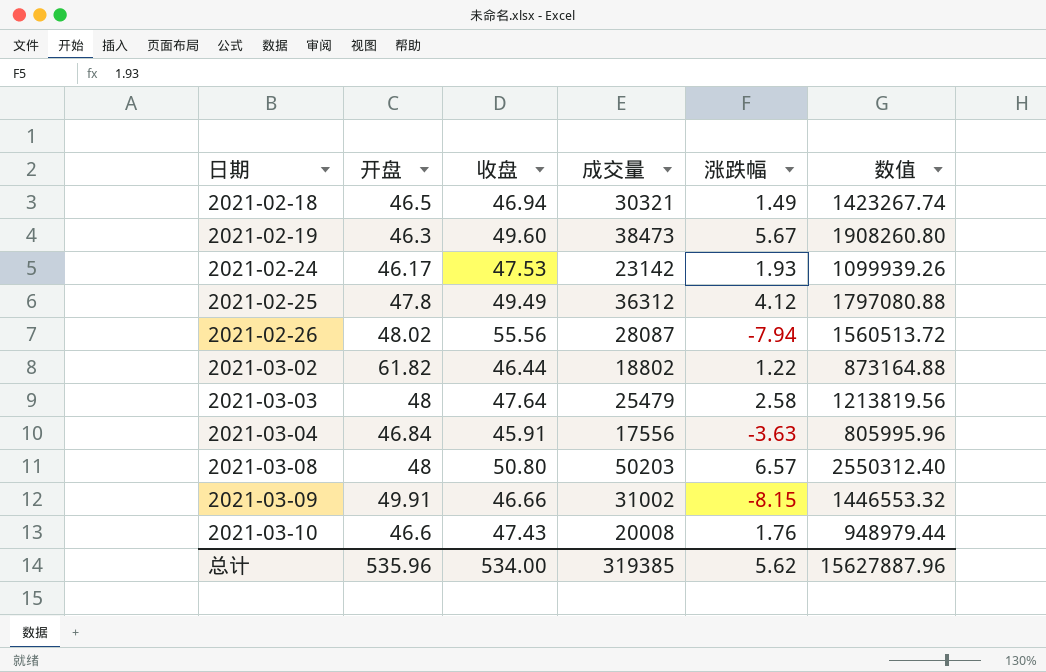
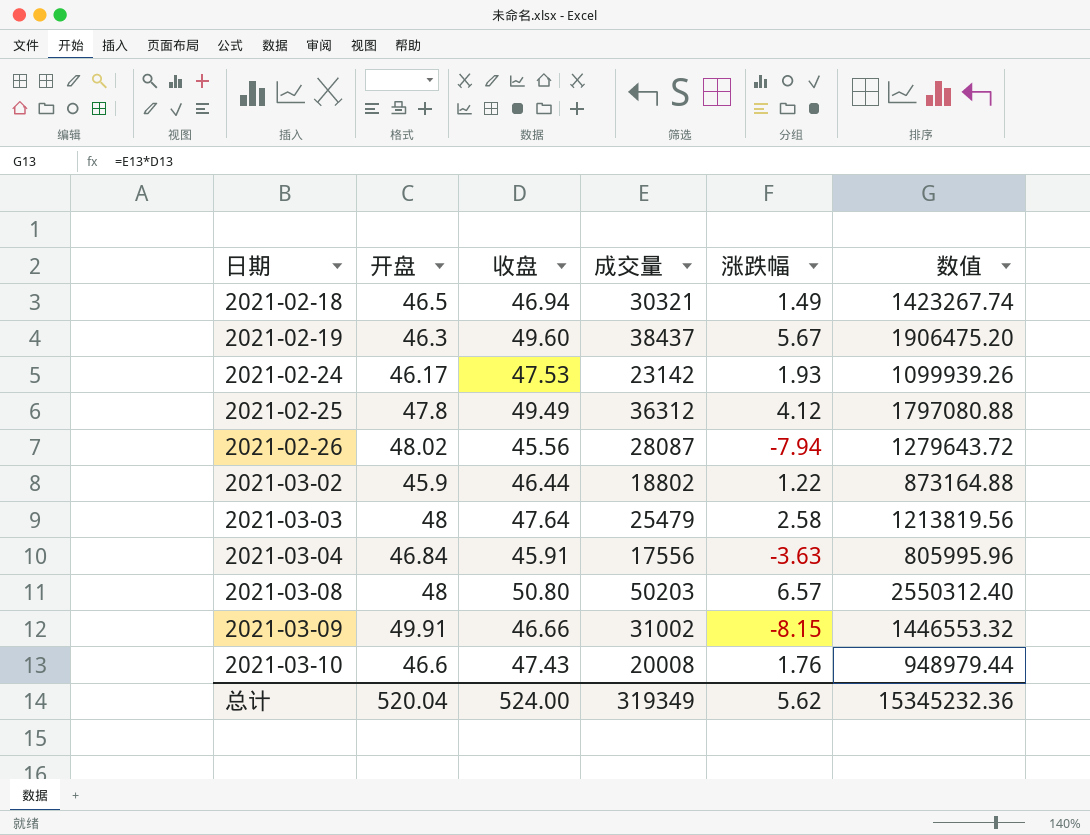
2021-02-19 | 成交量: 38473 -> 38437
2021-02-19 | 数值: 1908260.80 -> 1906475.20
2021-02-26 | 收盘: 55.56 -> 45.56
2021-02-26 | 数值: 1560513.72 -> 1279643.72
2021-03-02 | 开盘: 61.82 -> 45.9
总计 | 开盘: 535.96 -> 520.04
总计 | 收盘: 534.00 -> 524.00
总计 | 成交量: 319385 -> 319349
总计 | 数值: 15627887.96 -> 15345232.36

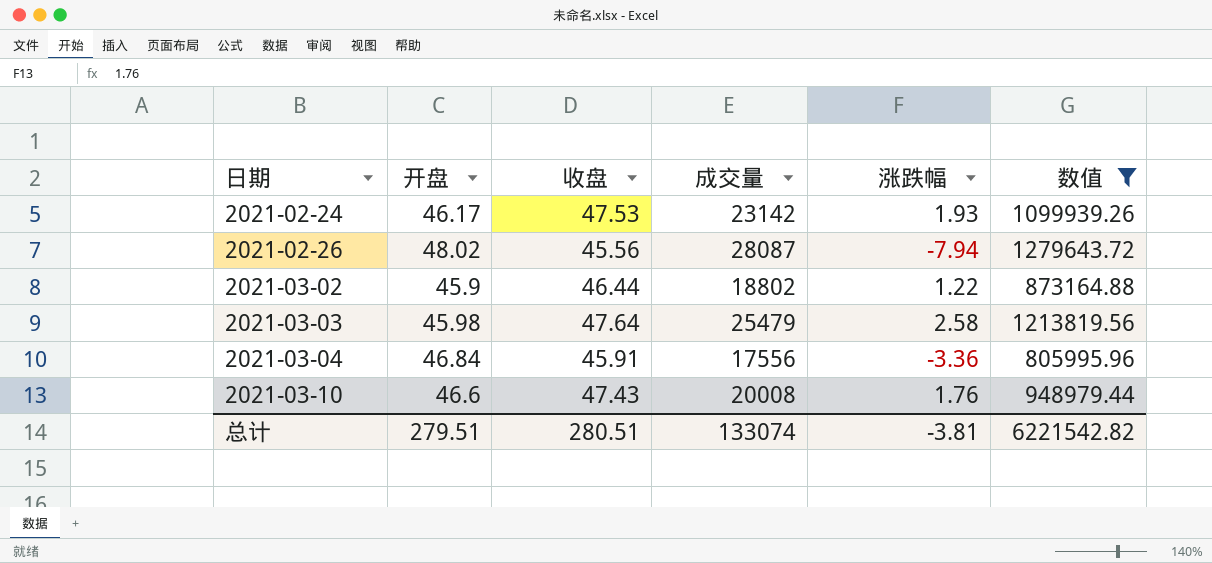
filter: none -> 数值 <= 1279643.72
2021-03-03 | 开盘: 48 -> 45.98
2021-03-04 | 涨跌幅: -3.63 -> -3.36
总计 | 开盘: 520.04 -> 279.51
总计 | 收盘: 524.00 -> 280.51
总计 | 成交量: 319349 -> 133074
总计 | 涨跌幅: 5.62 -> -3.81
总计 | 数值: 15345232.36 -> 6221542.82

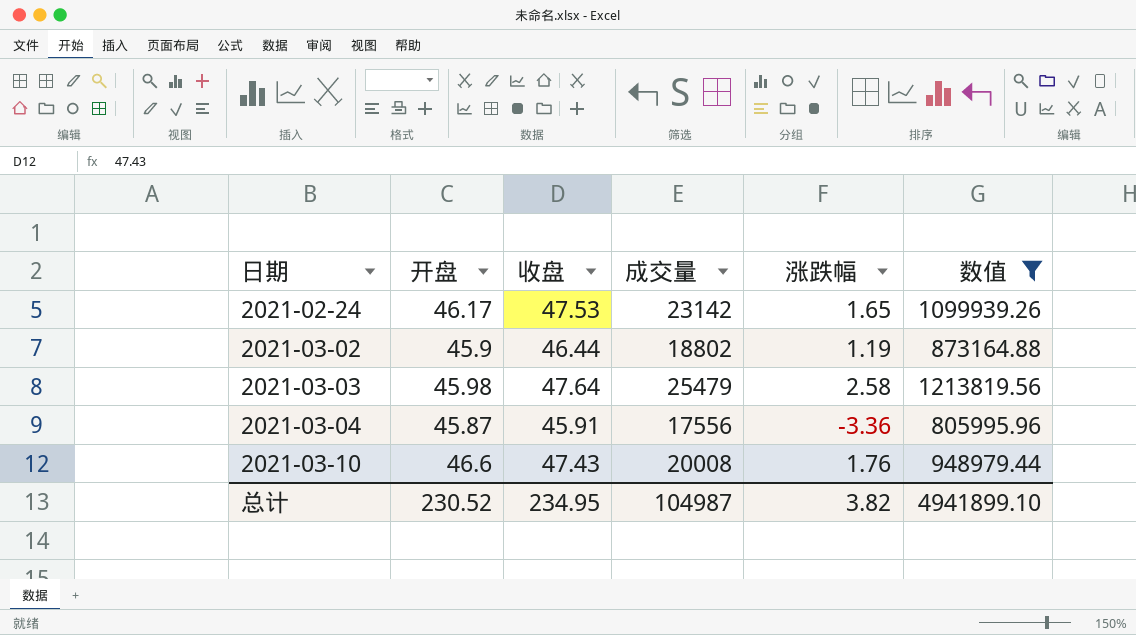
row 2021-02-26: 48.02 | 45.56 | 28087 | -7.94 | 1279643.72 -> none
2021-02-24 | 涨跌幅: 1.93 -> 1.65
2021-03-02 | 涨跌幅: 1.22 -> 1.19
2021-03-04 | 开盘: 46.84 -> 45.87
总计 | 开盘: 279.51 -> 230.52
总计 | 收盘: 280.51 -> 234.95
总计 | 成交量: 133074 -> 104987
总计 | 涨跌幅: -3.81 -> 3.82
总计 | 数值: 6221542.82 -> 4941899.10

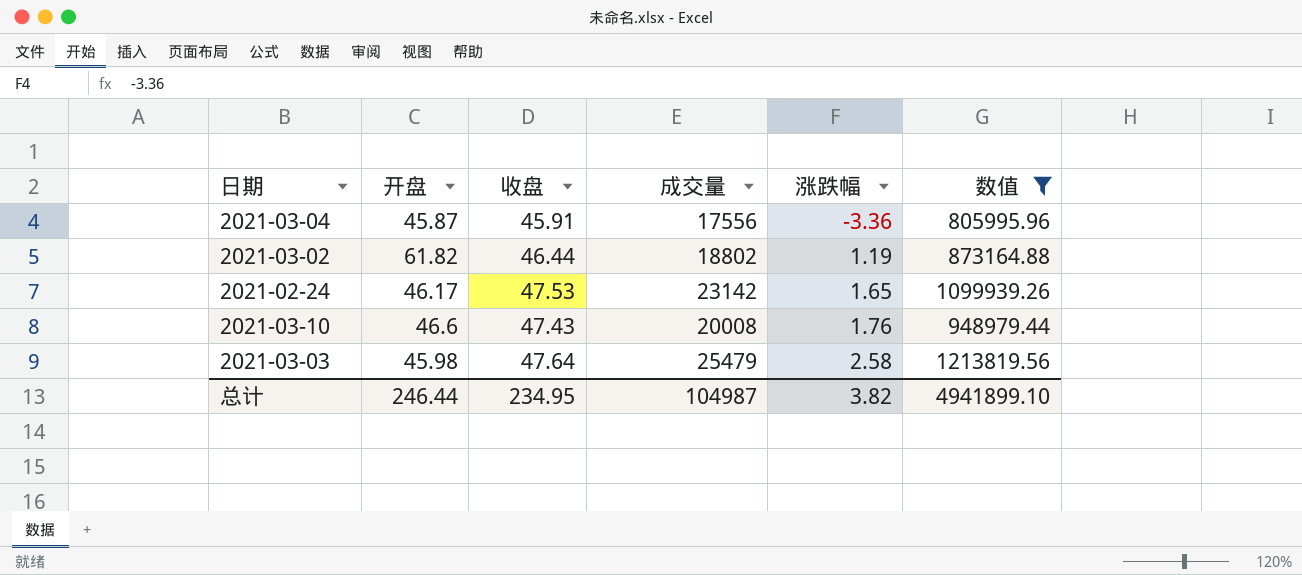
row order: 日期 ascending -> 涨跌幅 ascending
2021-03-02 | 开盘: 45.9 -> 61.82
总计 | 开盘: 230.52 -> 246.44

